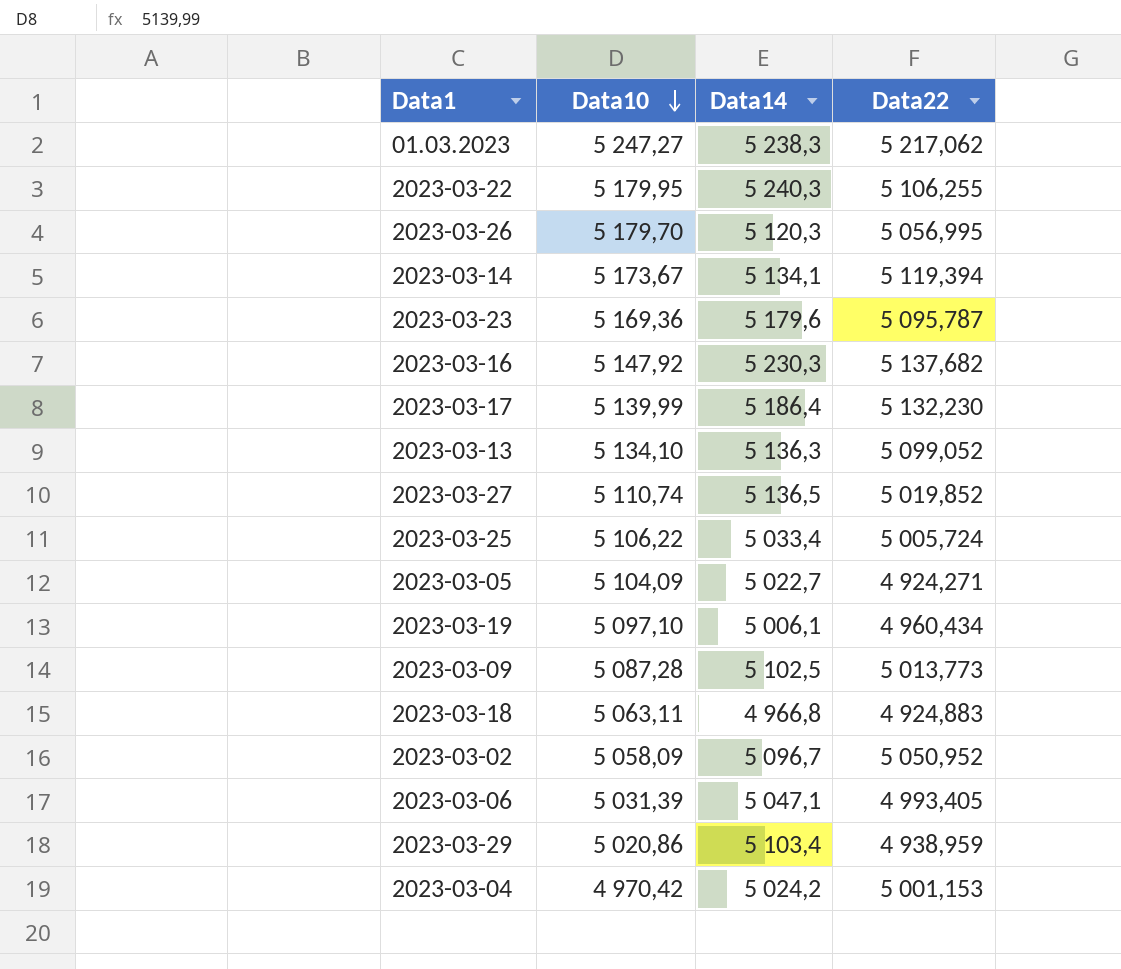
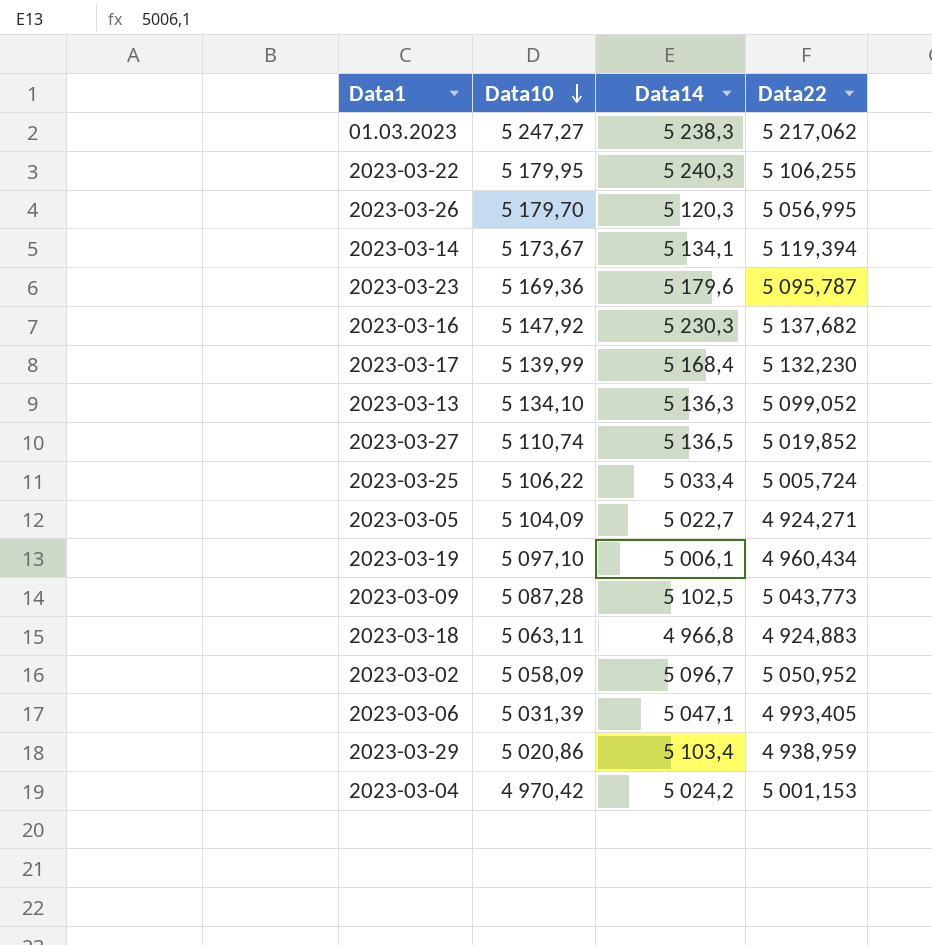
2023-03-17 | Data14: 5 186,4 -> 5 168,4
2023-03-09 | Data22: 5 013,773 -> 5 043,773

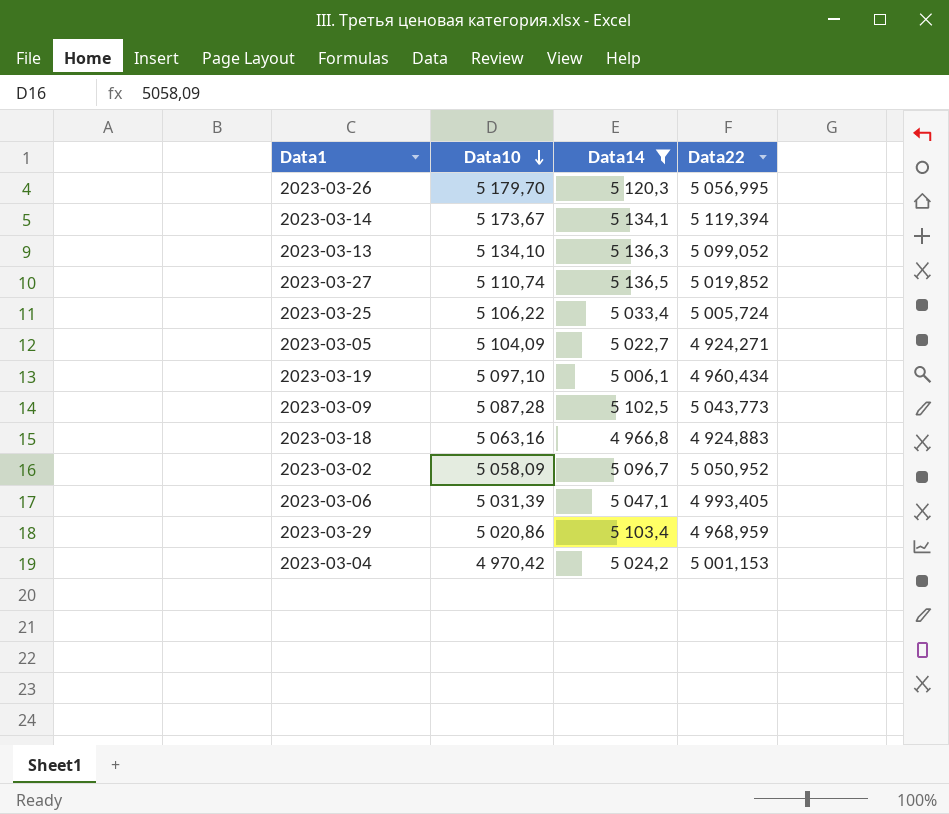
filter: none -> Data14 <= 5 136,5
2023-03-18 | Data10: 5 063,11 -> 5 063,16
2023-03-29 | Data22: 4 938,959 -> 4 968,959

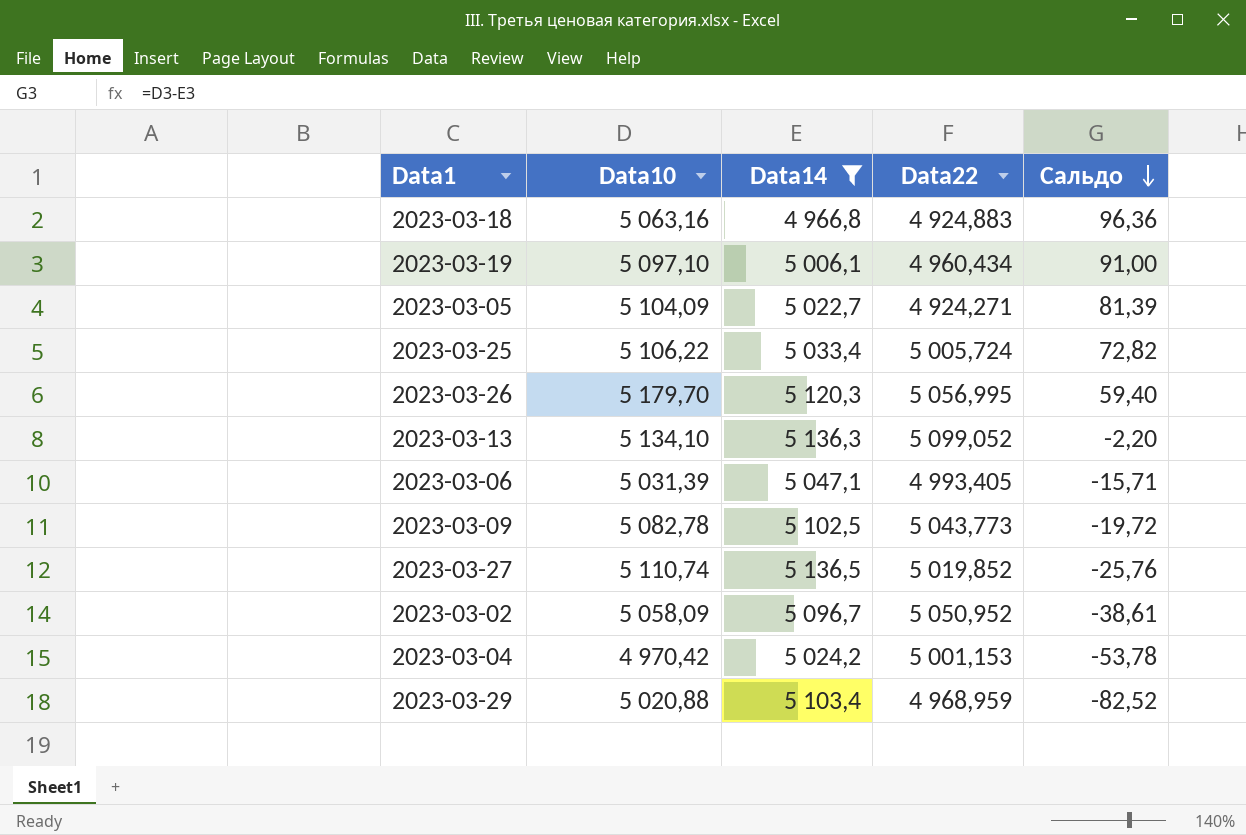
row order: Data10 descending -> Сальдо descending
column Сальдо | formula: none -> [Data10] - [Data14]
row 2023-03-14: 5 173,67 | 5 134,1 | 5 119,394 -> none
2023-03-09 | Data10: 5 087,28 -> 5 082,78
2023-03-29 | Data10: 5 020,86 -> 5 020,88

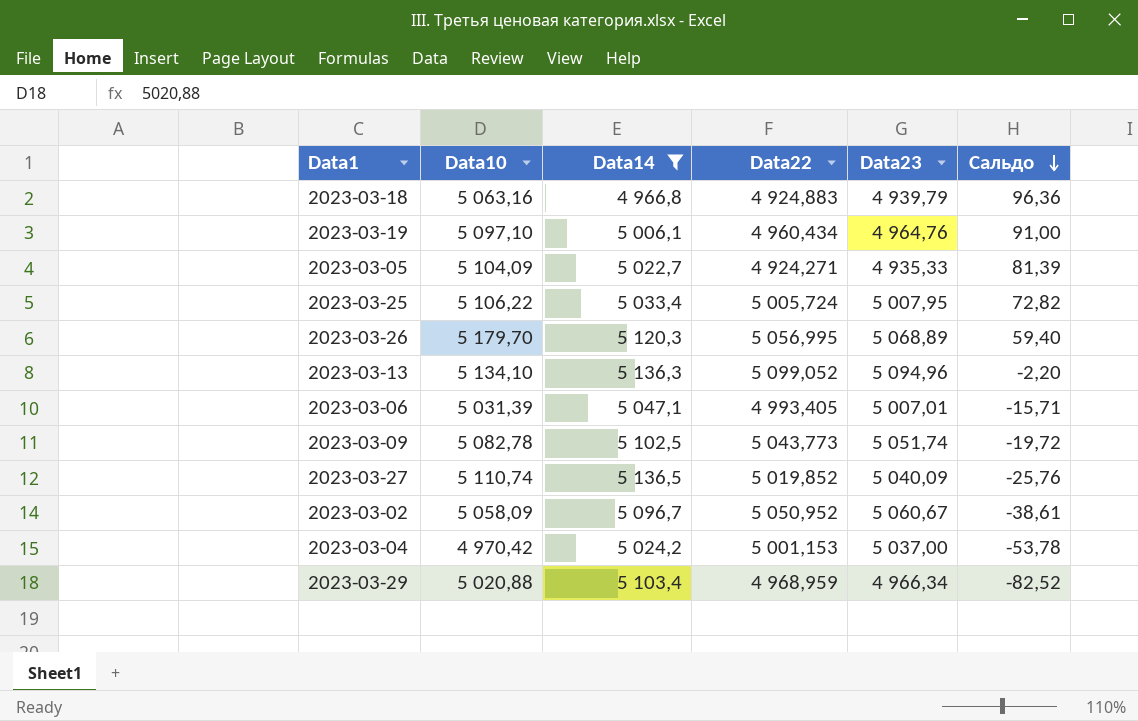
column Data23 | position: none -> 5

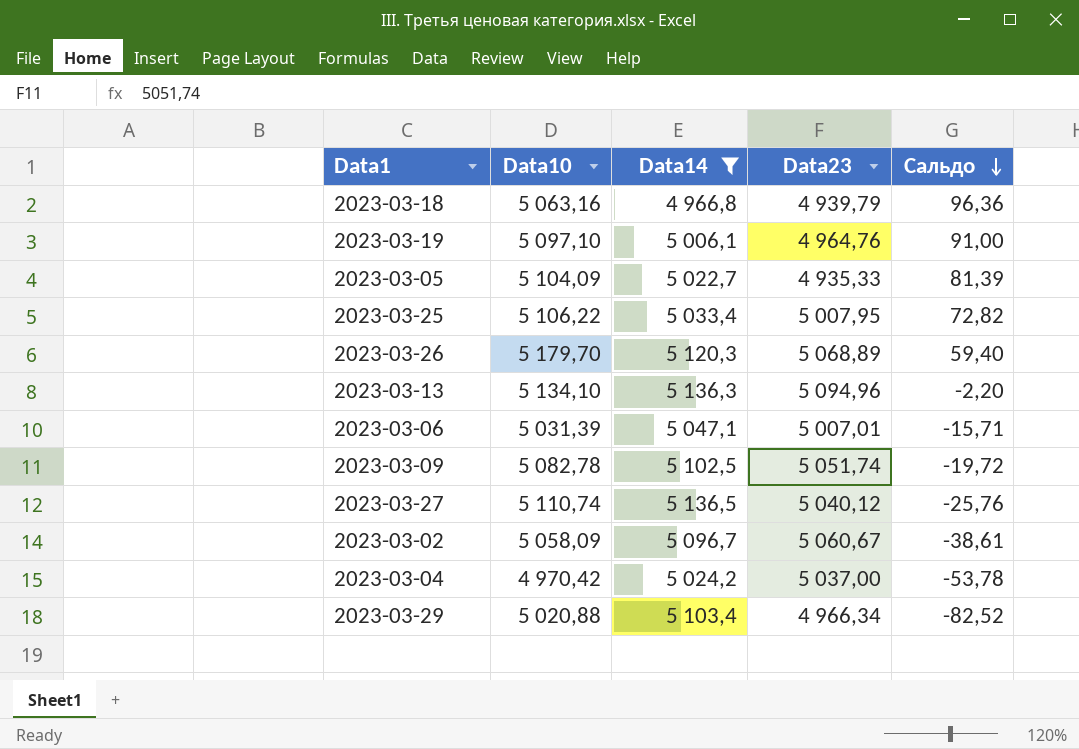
column Data22 | position: 4 -> none
2023-03-27 | Data23: 5 040,09 -> 5 040,12

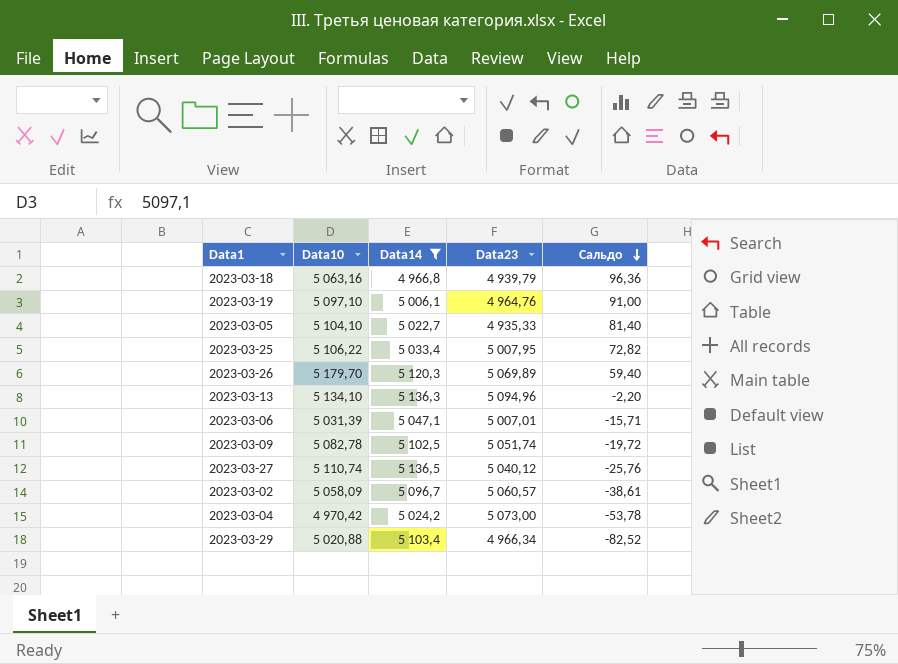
2023-03-05 | Data10: 5 104,09 -> 5 104,10
2023-03-05 | Сальдо: 81,39 -> 81,40
2023-03-26 | Data23: 5 068,89 -> 5 069,89
2023-03-02 | Data23: 5 060,67 -> 5 060,57
2023-03-04 | Data23: 5 037,00 -> 5 073,00

